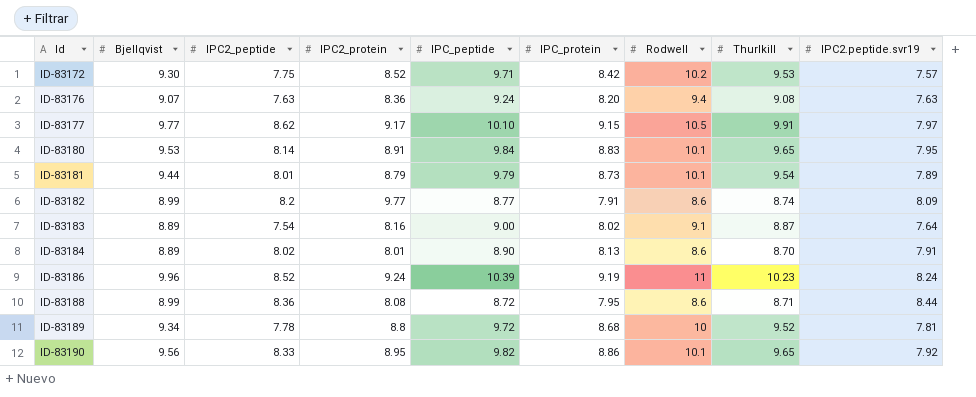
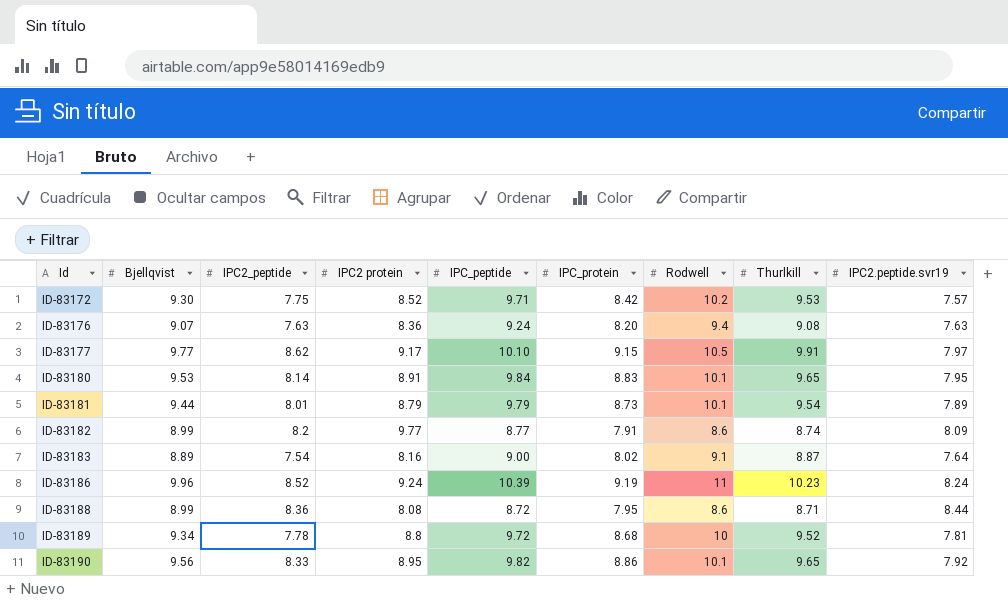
column name: IPC2_protein -> IPC2 protein
row ID-83184: 8.89 | 8.02 | 8.01 | 8.90 | 8.13 | 8.6 | 8.70 | 7.91 -> none

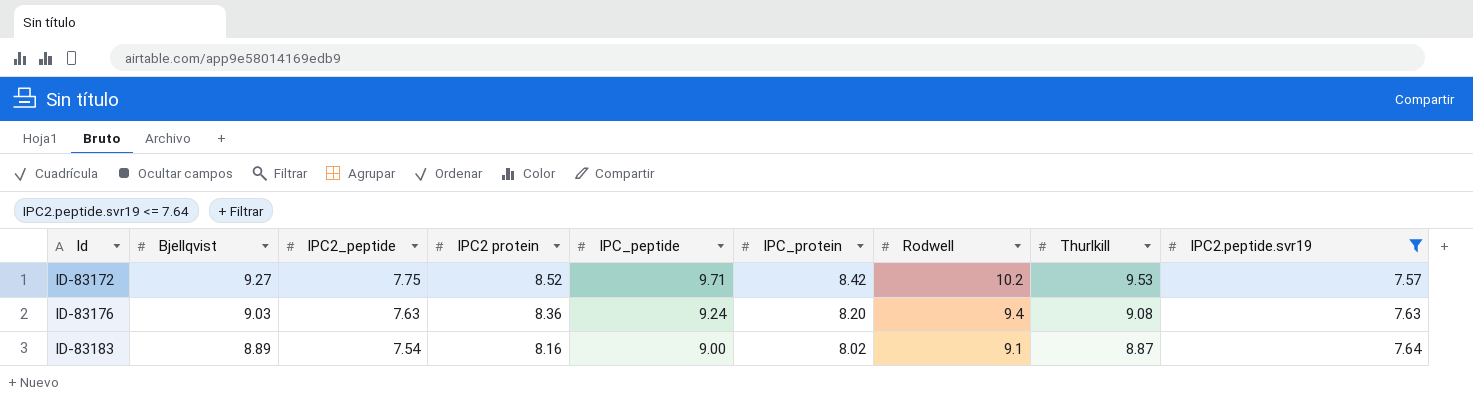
filter: none -> IPC2.peptide.svr19 <= 7.64
ID-83172 | Bjellqvist: 9.30 -> 9.27
ID-83176 | Bjellqvist: 9.07 -> 9.03

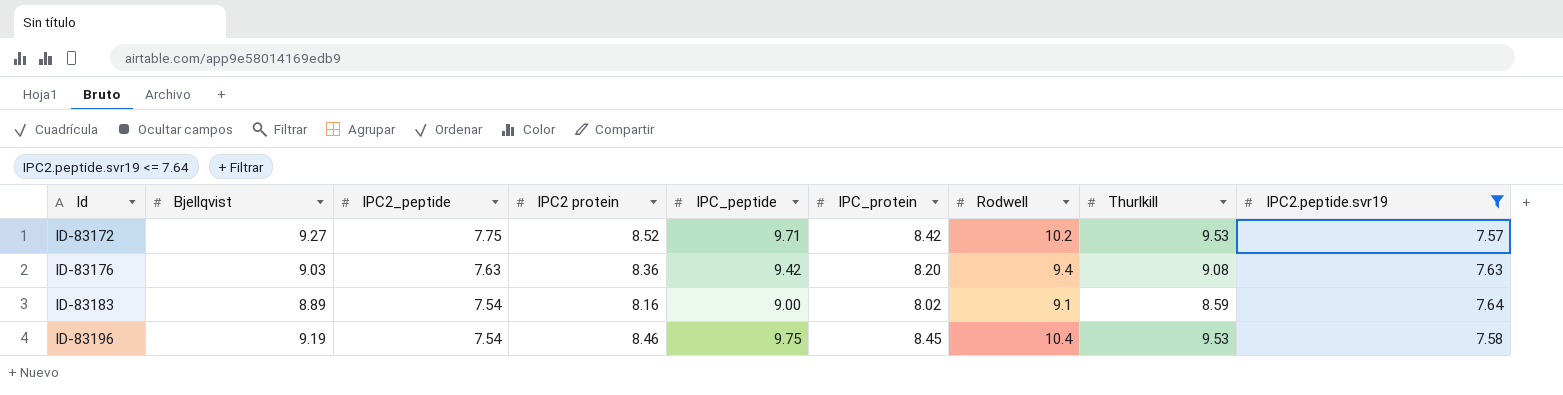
ID-83176 | IPC_peptide: 9.24 -> 9.42
ID-83183 | Thurlkill: 8.87 -> 8.59
row ID-83196: none -> 9.19 | 7.54 | 8.46 | 9.75 | 8.45 | 10.4 | 9.53 | 7.58

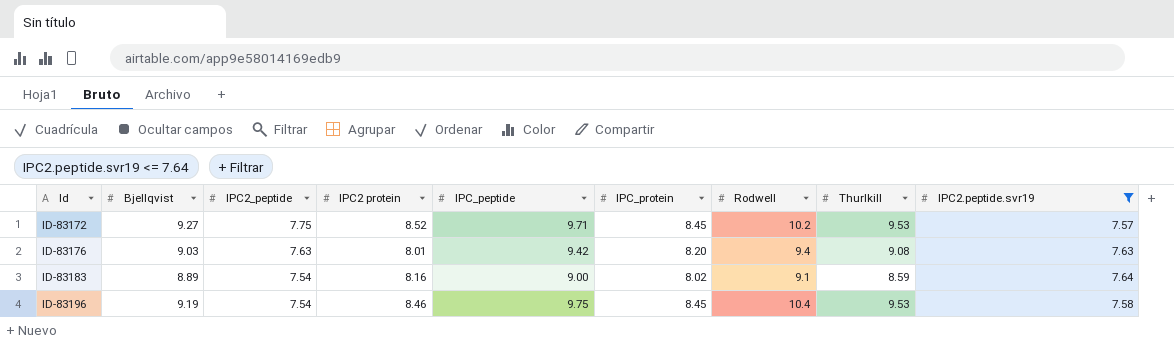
ID-83172 | IPC_protein: 8.42 -> 8.45
ID-83176 | IPC2 protein: 8.36 -> 8.01

